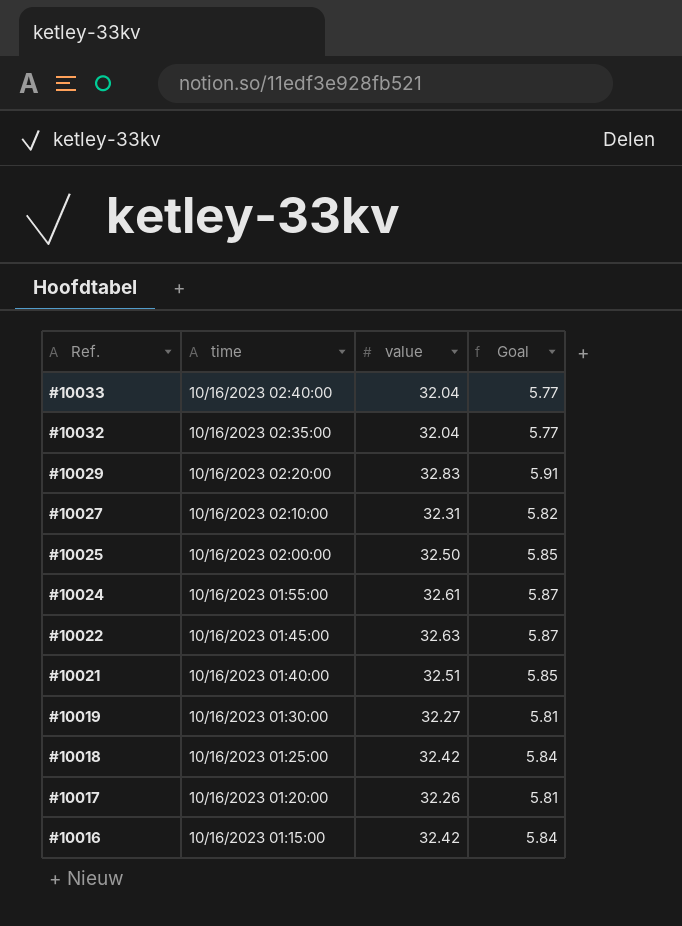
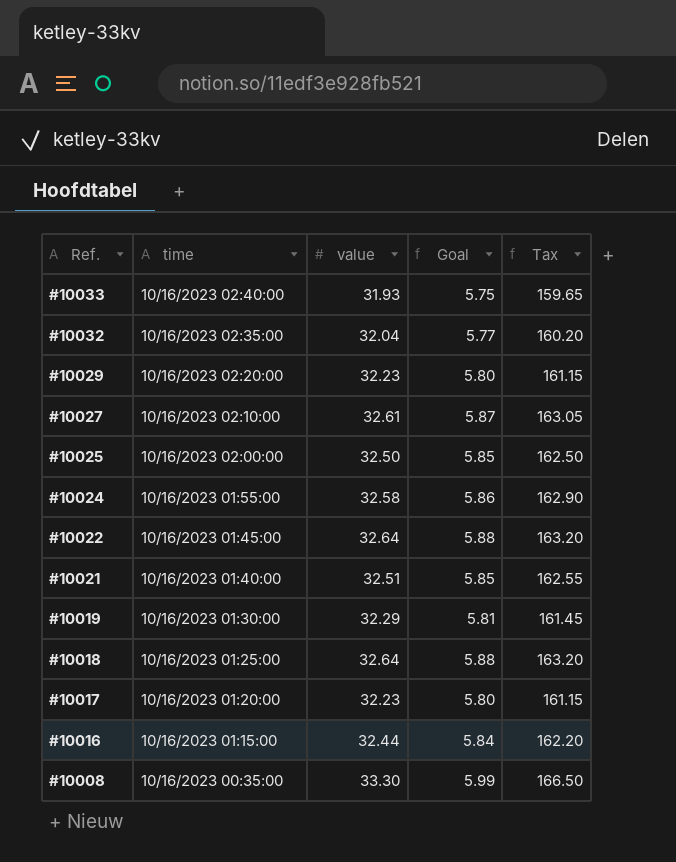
column Tax | formula: none -> [value] * 5
#10033 | value: 32.04 -> 31.93
#10033 | Goal: 5.77 -> 5.75
#10029 | value: 32.83 -> 32.23
#10029 | Goal: 5.91 -> 5.80
#10027 | value: 32.31 -> 32.61
#10027 | Goal: 5.82 -> 5.87
#10024 | value: 32.61 -> 32.58
#10024 | Goal: 5.87 -> 5.86
#10022 | value: 32.63 -> 32.64
#10022 | Goal: 5.87 -> 5.88
#10019 | value: 32.27 -> 32.29
#10018 | value: 32.42 -> 32.64
#10018 | Goal: 5.84 -> 5.88
#10017 | value: 32.26 -> 32.23
#10017 | Goal: 5.81 -> 5.80
#10016 | value: 32.42 -> 32.44
row #10008: none -> 10/16/2023 00:35:00 | 33.30 | 5.99 | 166.50

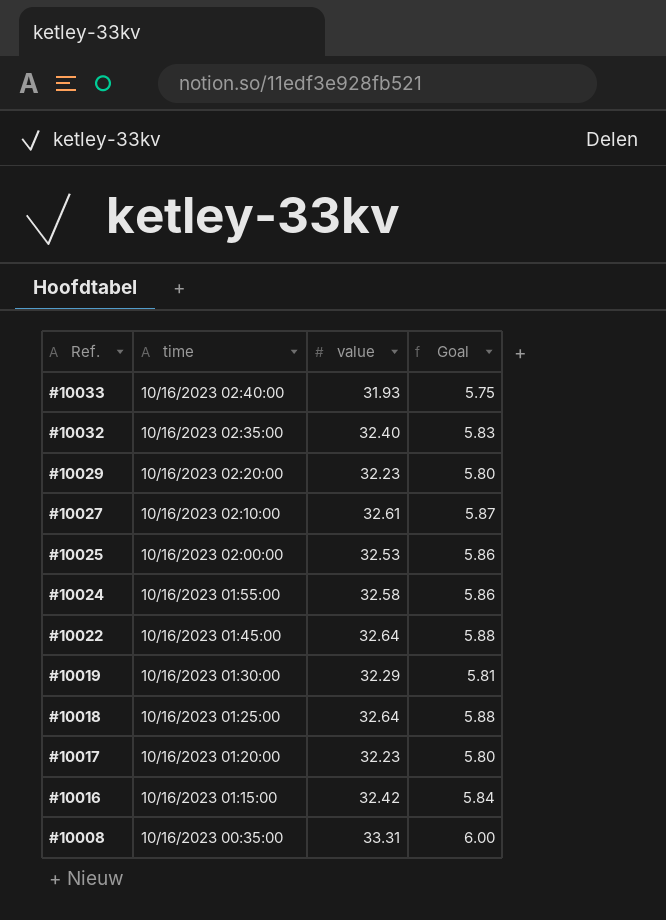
column Tax | formula: [value] * 5 -> none
row #10021: 10/16/2023 01:40:00 | 32.51 | 5.85 | 162.55 -> none
#10032 | value: 32.04 -> 32.40
#10032 | Goal: 5.77 -> 5.83
#10025 | value: 32.50 -> 32.53
#10025 | Goal: 5.85 -> 5.86
#10016 | value: 32.44 -> 32.42
#10008 | value: 33.30 -> 33.31
#10008 | Goal: 5.99 -> 6.00

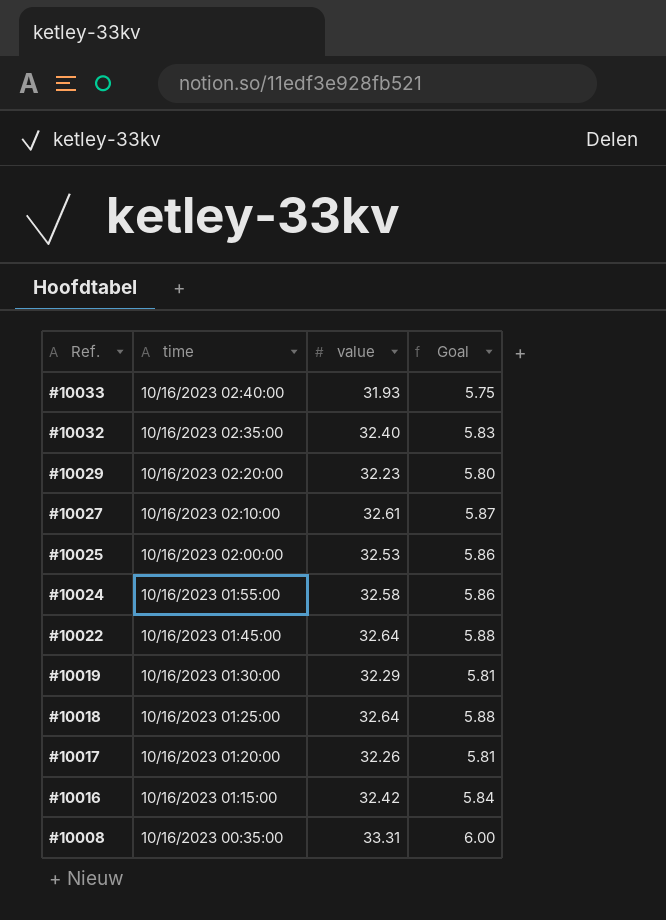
#10017 | value: 32.23 -> 32.26
#10017 | Goal: 5.80 -> 5.81

